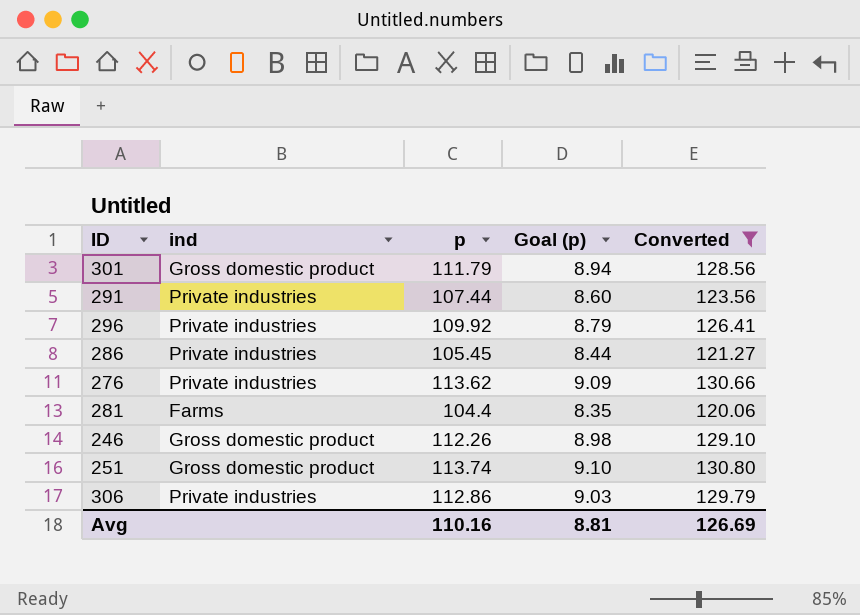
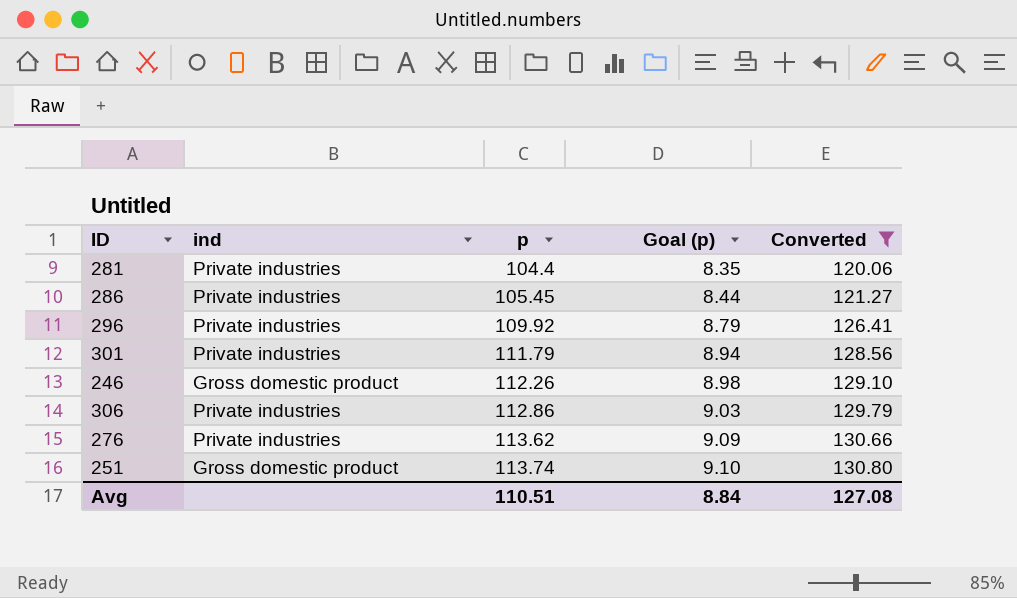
row order: none -> p ascending
row 291: Private industries | 107.44 | 8.60 | 123.56 -> none
281 | ind: Farms -> Private industries
301 | ind: Gross domestic product -> Private industries
Avg | p: 110.16 -> 110.51
Avg | Goal (p): 8.81 -> 8.84
Avg | Converted: 126.69 -> 127.08

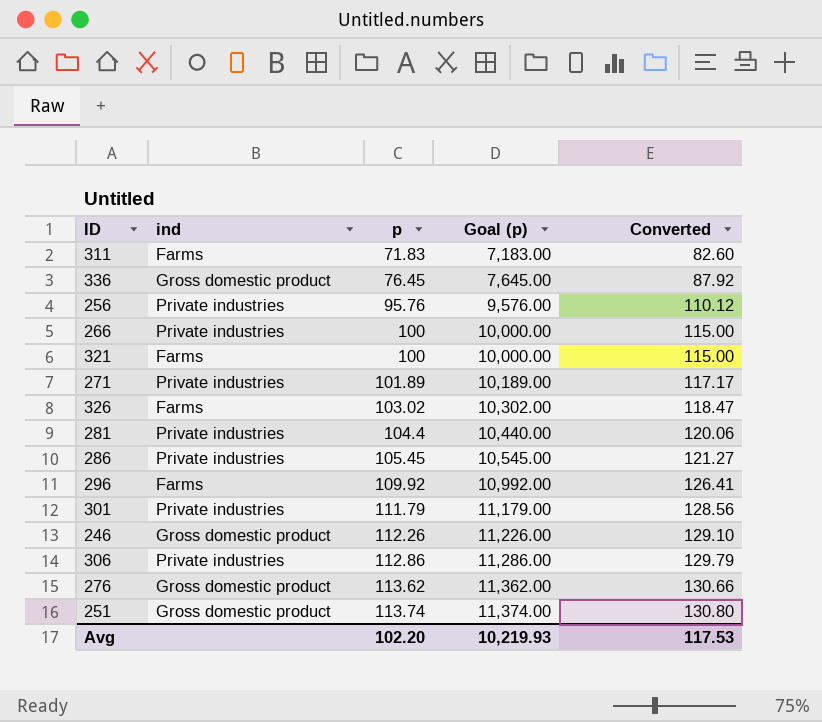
filter: Converted >= 120.06 -> none
column Goal (p) | formula: [p] * 0.08 -> [p] * 100
296 | ind: Private industries -> Farms
276 | ind: Private industries -> Gross domestic product
Avg | p: 110.51 -> 102.20
Avg | Goal (p): 8.84 -> 10,219.93
Avg | Converted: 127.08 -> 117.53

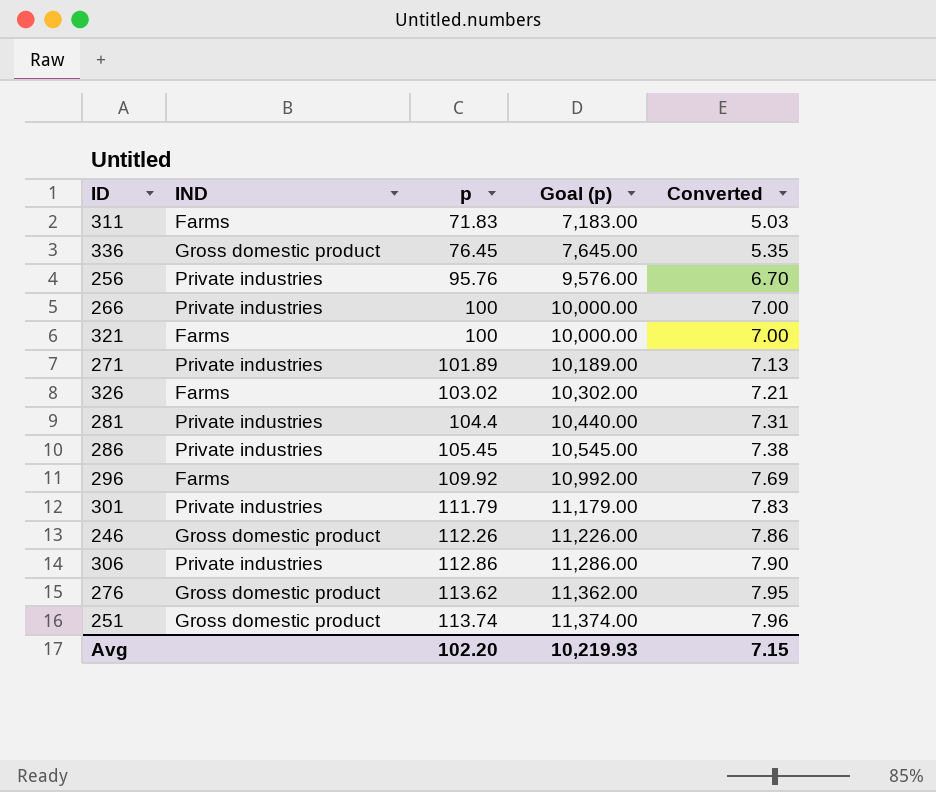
column name: ind -> IND
column Converted | formula: [p] * 1.15 -> [p] * 0.07
Avg | Converted: 117.53 -> 7.15

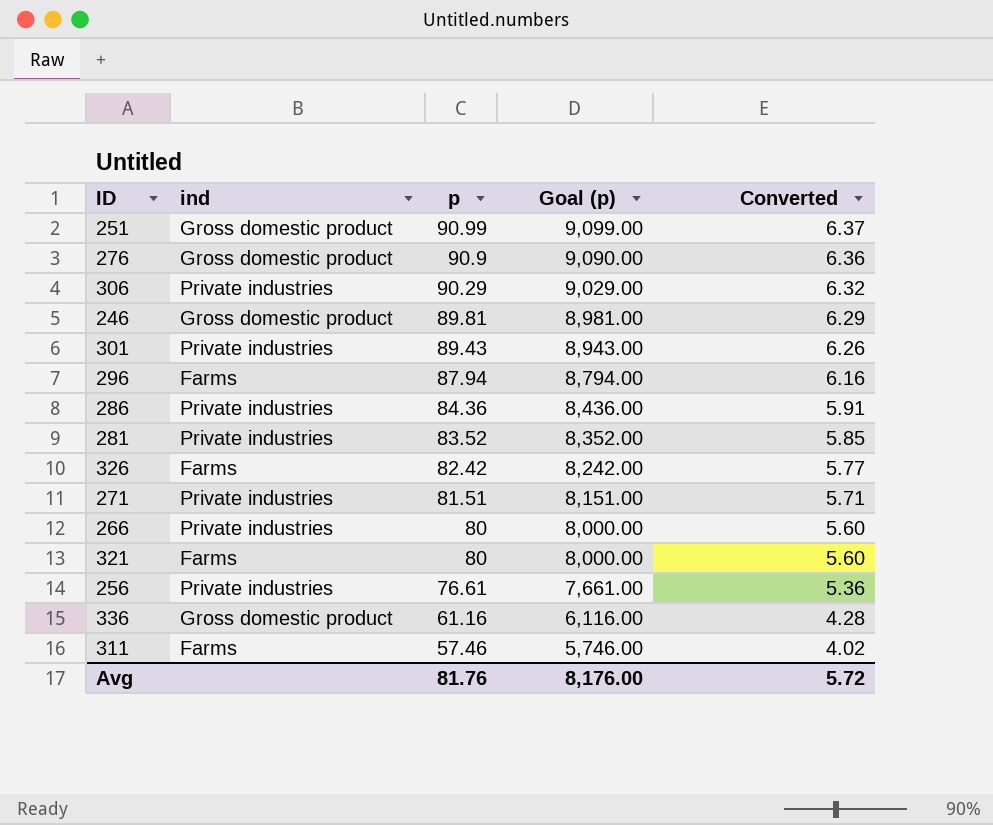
row order: p ascending -> p descending
column name: IND -> ind
251 | p: 113.74 -> 90.99
251 | Goal (p): 11,374.00 -> 9,099.00
251 | Converted: 7.96 -> 6.37
276 | p: 113.62 -> 90.9
276 | Goal (p): 11,362.00 -> 9,090.00
276 | Converted: 7.95 -> 6.36
306 | p: 112.86 -> 90.29
306 | Goal (p): 11,286.00 -> 9,029.00
306 | Converted: 7.90 -> 6.32
246 | p: 112.26 -> 89.81
246 | Goal (p): 11,226.00 -> 8,981.00
246 | Converted: 7.86 -> 6.29
301 | p: 111.79 -> 89.43
301 | Goal (p): 11,179.00 -> 8,943.00
301 | Converted: 7.83 -> 6.26
296 | p: 109.92 -> 87.94
296 | Goal (p): 10,992.00 -> 8,794.00
296 | Converted: 7.69 -> 6.16
286 | p: 105.45 -> 84.36
286 | Goal (p): 10,545.00 -> 8,436.00
286 | Converted: 7.38 -> 5.91
281 | p: 104.4 -> 83.52
281 | Goal (p): 10,440.00 -> 8,352.00
281 | Converted: 7.31 -> 5.85
326 | p: 103.02 -> 82.42
326 | Goal (p): 10,302.00 -> 8,242.00
326 | Converted: 7.21 -> 5.77
271 | p: 101.89 -> 81.51
271 | Goal (p): 10,189.00 -> 8,151.00
271 | Converted: 7.13 -> 5.71
266 | p: 100 -> 80
266 | Goal (p): 10,000.00 -> 8,000.00
266 | Converted: 7.00 -> 5.60
321 | p: 100 -> 80
321 | Goal (p): 10,000.00 -> 8,000.00
321 | Converted: 7.00 -> 5.60
256 | p: 95.76 -> 76.61
256 | Goal (p): 9,576.00 -> 7,661.00
256 | Converted: 6.70 -> 5.36
336 | p: 76.45 -> 61.16
336 | Goal (p): 7,645.00 -> 6,116.00
336 | Converted: 5.35 -> 4.28
311 | p: 71.83 -> 57.46
311 | Goal (p): 7,183.00 -> 5,746.00
311 | Converted: 5.03 -> 4.02
Avg | p: 102.20 -> 81.76
Avg | Goal (p): 10,219.93 -> 8,176.00
Avg | Converted: 7.15 -> 5.72

